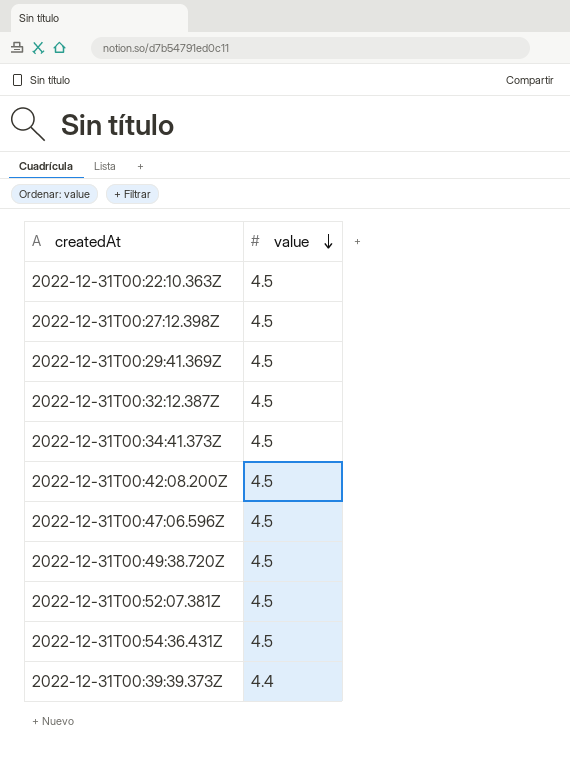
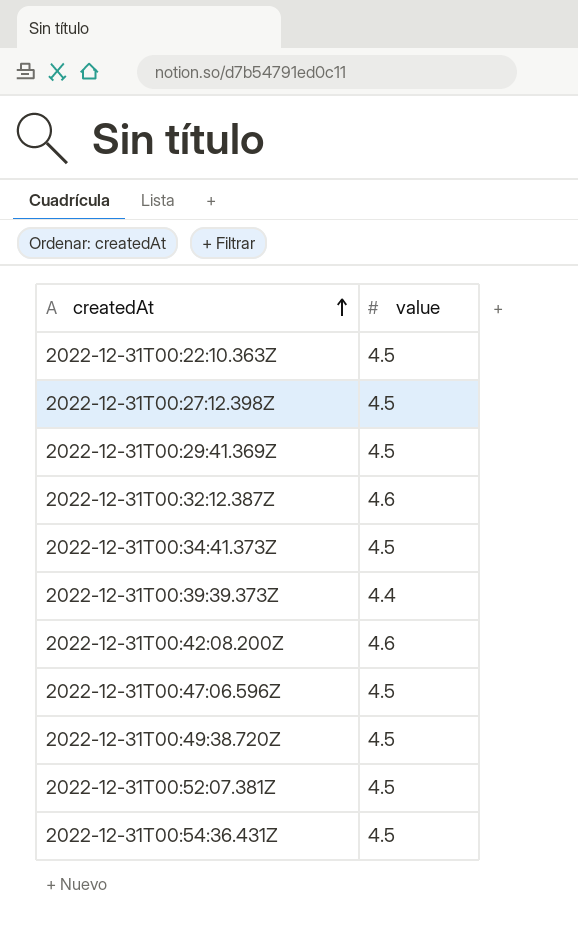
row order: value descending -> createdAt ascending
2022-12-31T00:32:12.387Z | value: 4.5 -> 4.6
2022-12-31T00:42:08.200Z | value: 4.5 -> 4.6

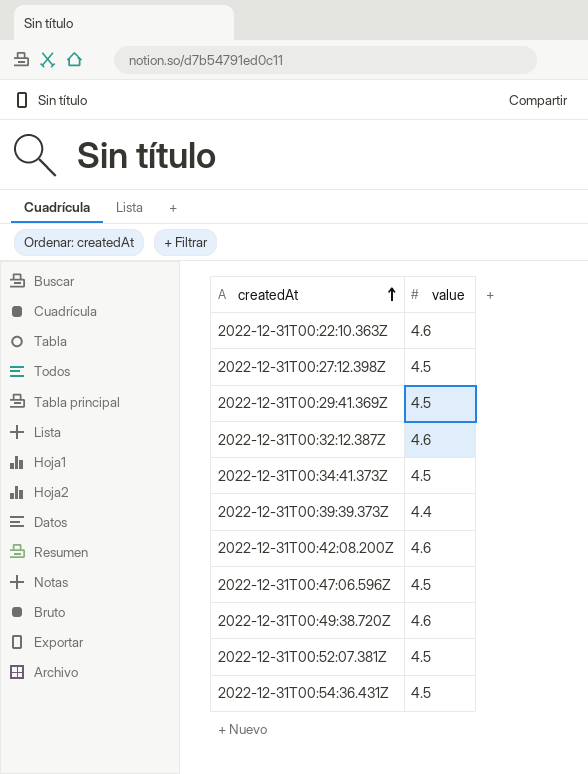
2022-12-31T00:22:10.363Z | value: 4.5 -> 4.6
2022-12-31T00:49:38.720Z | value: 4.5 -> 4.6

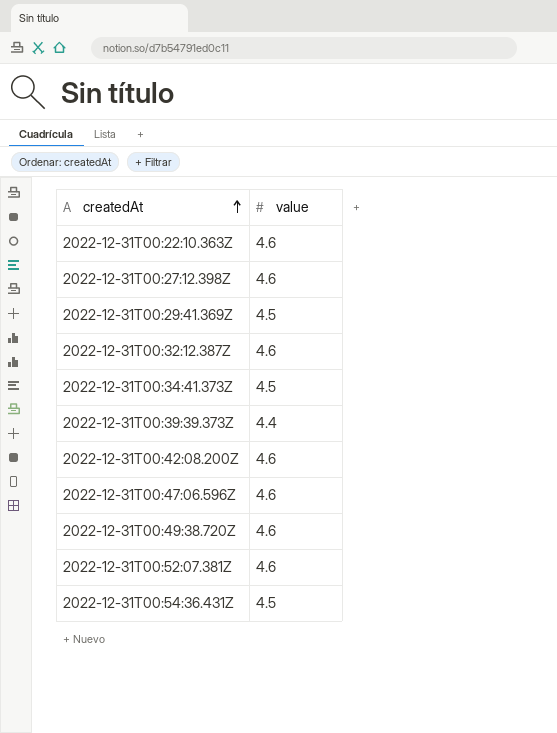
2022-12-31T00:27:12.398Z | value: 4.5 -> 4.6
2022-12-31T00:47:06.596Z | value: 4.5 -> 4.6
2022-12-31T00:52:07.381Z | value: 4.5 -> 4.6

